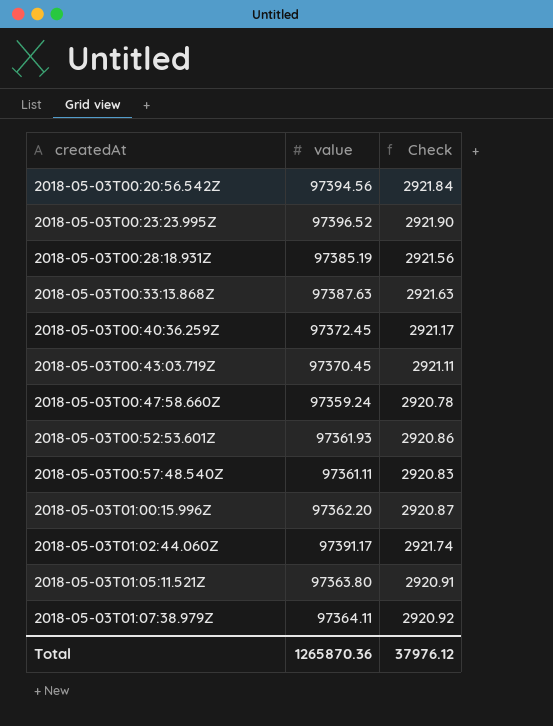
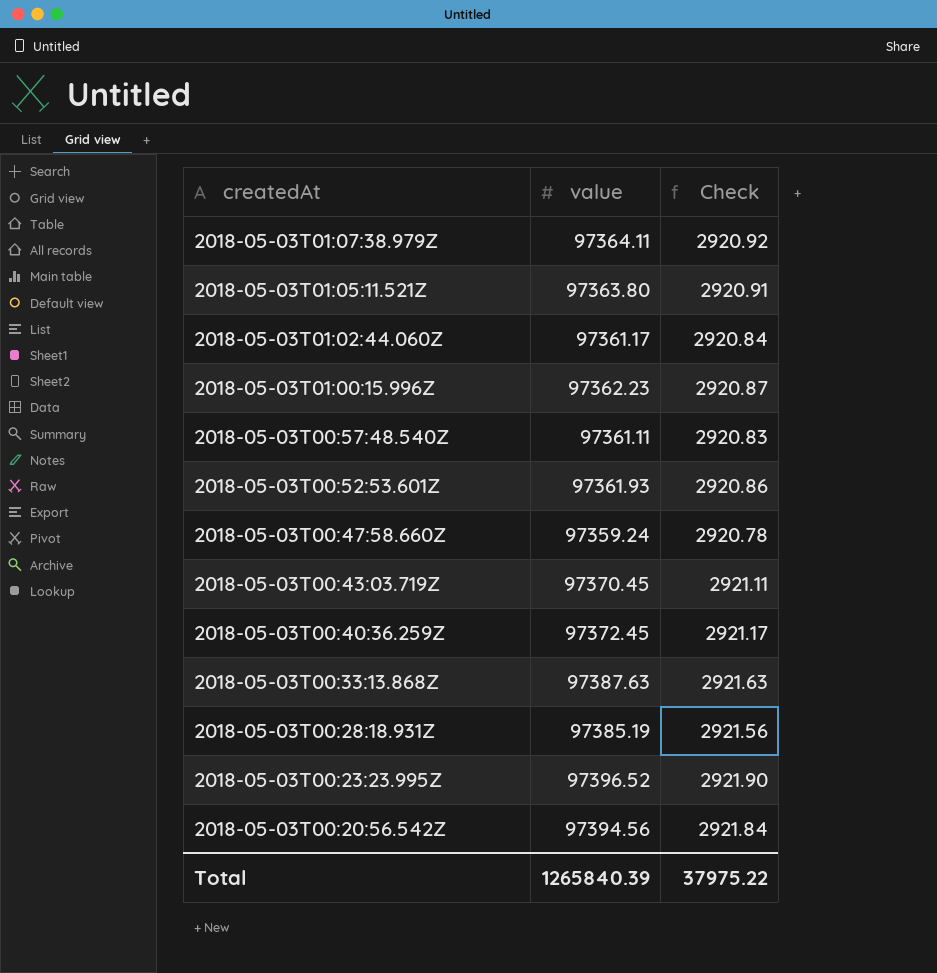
row order: createdAt ascending -> createdAt descending
2018-05-03T01:02:44.060Z | value: 97391.17 -> 97361.17
2018-05-03T01:02:44.060Z | Check: 2921.74 -> 2920.84
2018-05-03T01:00:15.996Z | value: 97362.20 -> 97362.23
Total | value: 1265870.36 -> 1265840.39
Total | Check: 37976.12 -> 37975.22

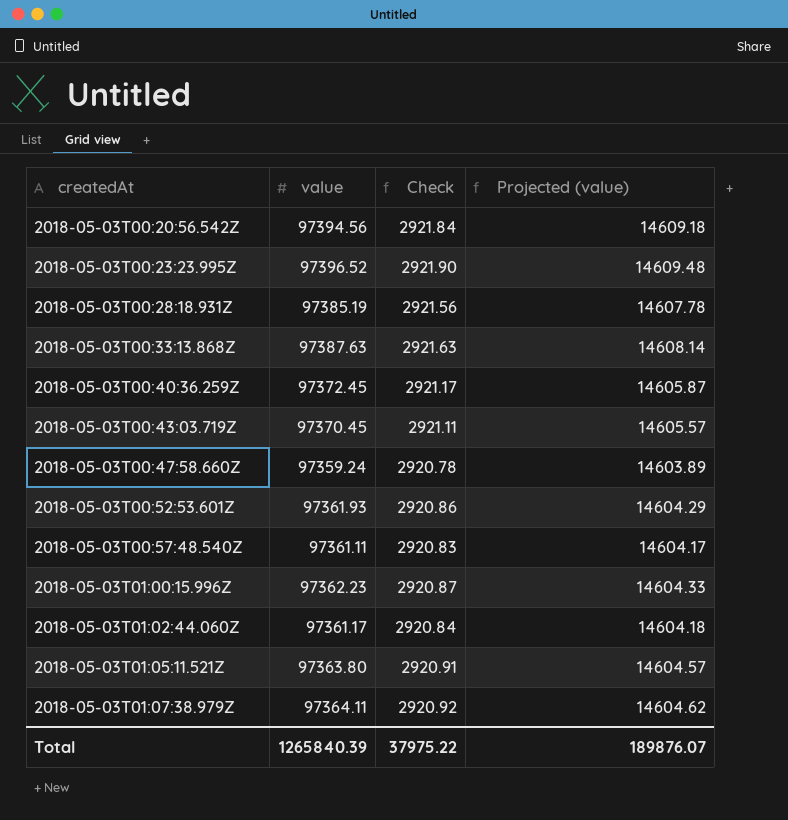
row order: createdAt descending -> createdAt ascending
column Projected (value) | formula: none -> [value] * 0.15

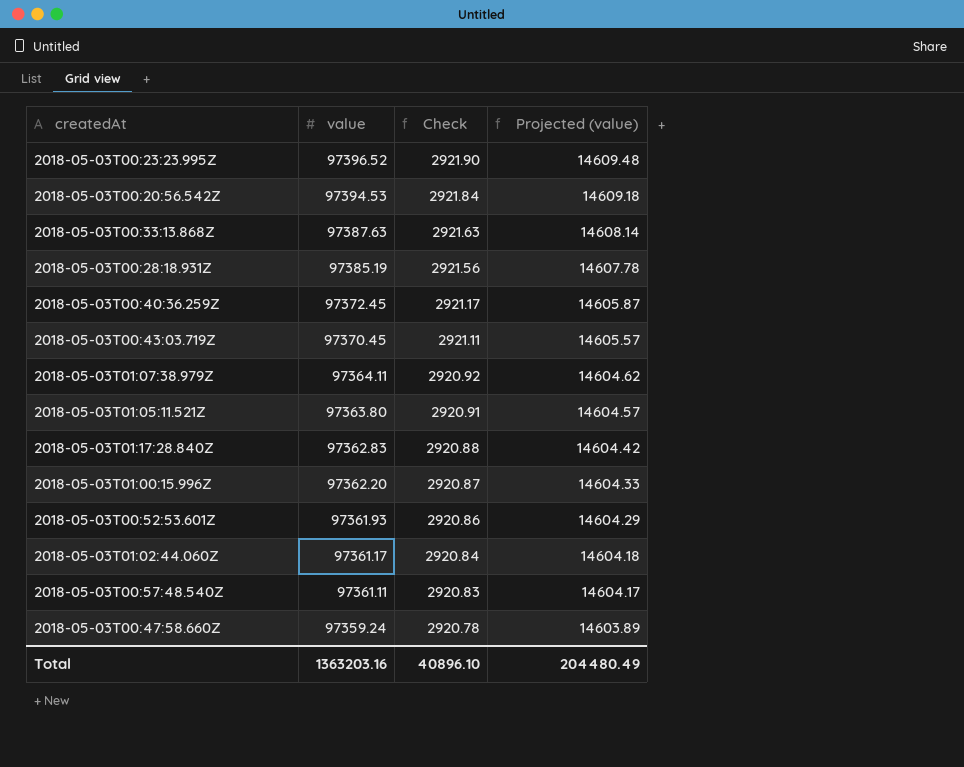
row order: createdAt ascending -> value descending
2018-05-03T00:20:56.542Z | value: 97394.56 -> 97394.53
row 2018-05-03T01:17:28.840Z: none -> 97362.83 | 2920.88 | 14604.42
2018-05-03T01:00:15.996Z | value: 97362.23 -> 97362.20
Total | value: 1265840.39 -> 1363203.16
Total | Check: 37975.22 -> 40896.10
Total | Projected (value): 189876.07 -> 204480.49

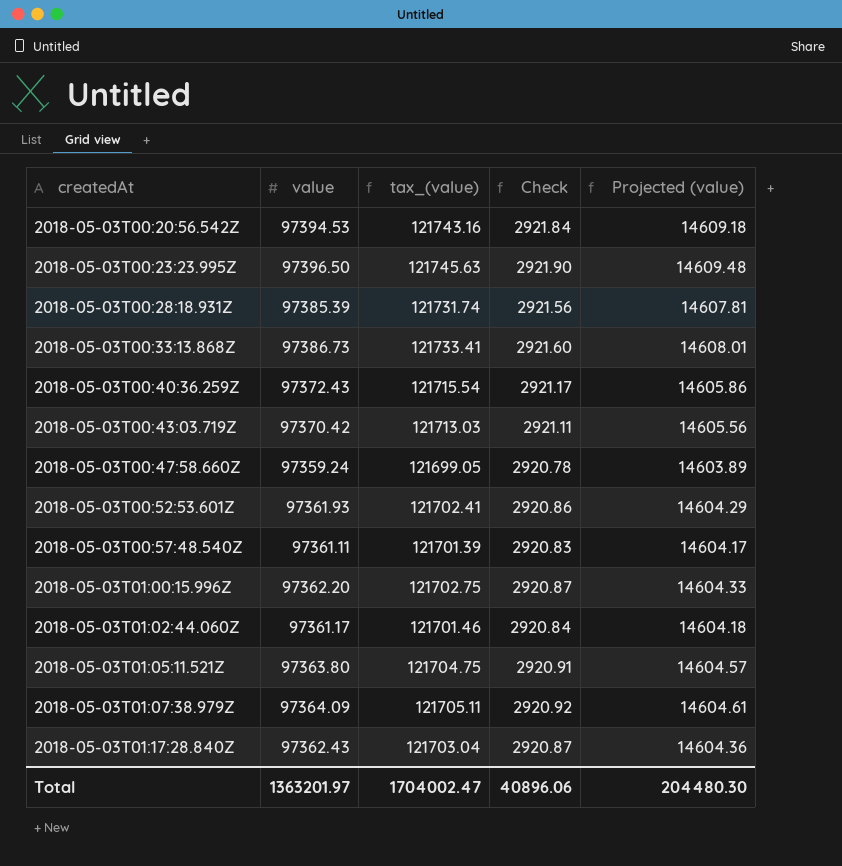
row order: value descending -> createdAt ascending
column tax_(value) | formula: none -> [value] * 1.25
2018-05-03T00:23:23.995Z | value: 97396.52 -> 97396.50
2018-05-03T00:28:18.931Z | value: 97385.19 -> 97385.39
2018-05-03T00:28:18.931Z | Projected (value): 14607.78 -> 14607.81
2018-05-03T00:33:13.868Z | value: 97387.63 -> 97386.73
2018-05-03T00:33:13.868Z | Check: 2921.63 -> 2921.60
2018-05-03T00:33:13.868Z | Projected (value): 14608.14 -> 14608.01
2018-05-03T00:40:36.259Z | value: 97372.45 -> 97372.43
2018-05-03T00:40:36.259Z | Projected (value): 14605.87 -> 14605.86
2018-05-03T00:43:03.719Z | value: 97370.45 -> 97370.42
2018-05-03T00:43:03.719Z | Projected (value): 14605.57 -> 14605.56
2018-05-03T01:07:38.979Z | value: 97364.11 -> 97364.09
2018-05-03T01:07:38.979Z | Projected (value): 14604.62 -> 14604.61
2018-05-03T01:17:28.840Z | value: 97362.83 -> 97362.43
2018-05-03T01:17:28.840Z | Check: 2920.88 -> 2920.87
2018-05-03T01:17:28.840Z | Projected (value): 14604.42 -> 14604.36
Total | value: 1363203.16 -> 1363201.97
Total | Check: 40896.10 -> 40896.06
Total | Projected (value): 204480.49 -> 204480.30

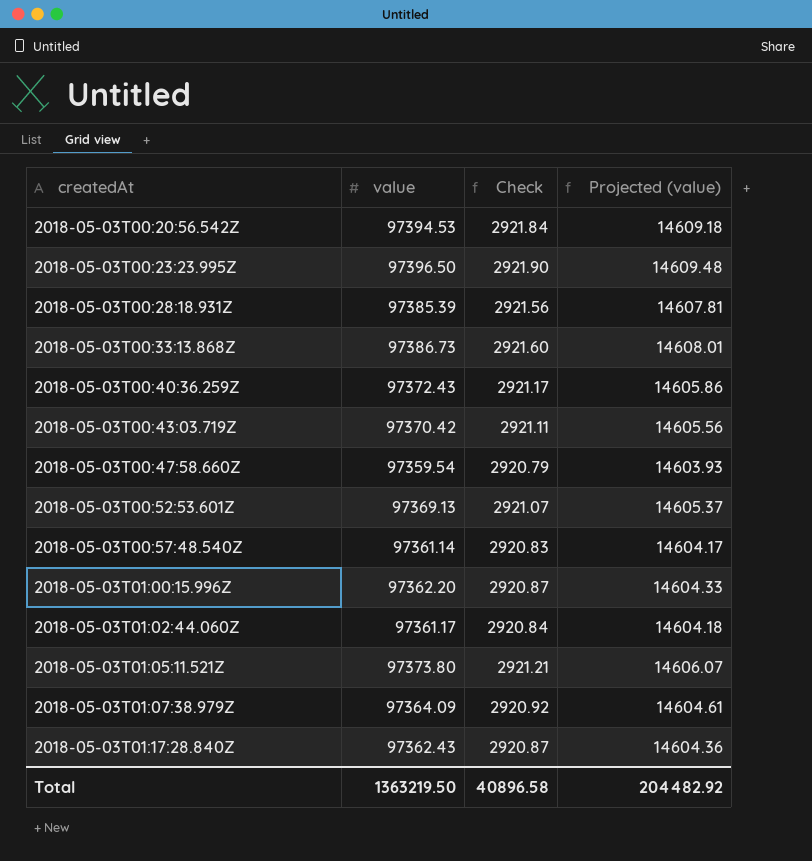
column tax_(value) | formula: [value] * 1.25 -> none
2018-05-03T00:47:58.660Z | value: 97359.24 -> 97359.54
2018-05-03T00:47:58.660Z | Check: 2920.78 -> 2920.79
2018-05-03T00:47:58.660Z | Projected (value): 14603.89 -> 14603.93
2018-05-03T00:52:53.601Z | value: 97361.93 -> 97369.13
2018-05-03T00:52:53.601Z | Check: 2920.86 -> 2921.07
2018-05-03T00:52:53.601Z | Projected (value): 14604.29 -> 14605.37
2018-05-03T00:57:48.540Z | value: 97361.11 -> 97361.14
2018-05-03T01:05:11.521Z | value: 97363.80 -> 97373.80
2018-05-03T01:05:11.521Z | Check: 2920.91 -> 2921.21
2018-05-03T01:05:11.521Z | Projected (value): 14604.57 -> 14606.07
Total | value: 1363201.97 -> 1363219.50
Total | Check: 40896.06 -> 40896.58
Total | Projected (value): 204480.30 -> 204482.92

